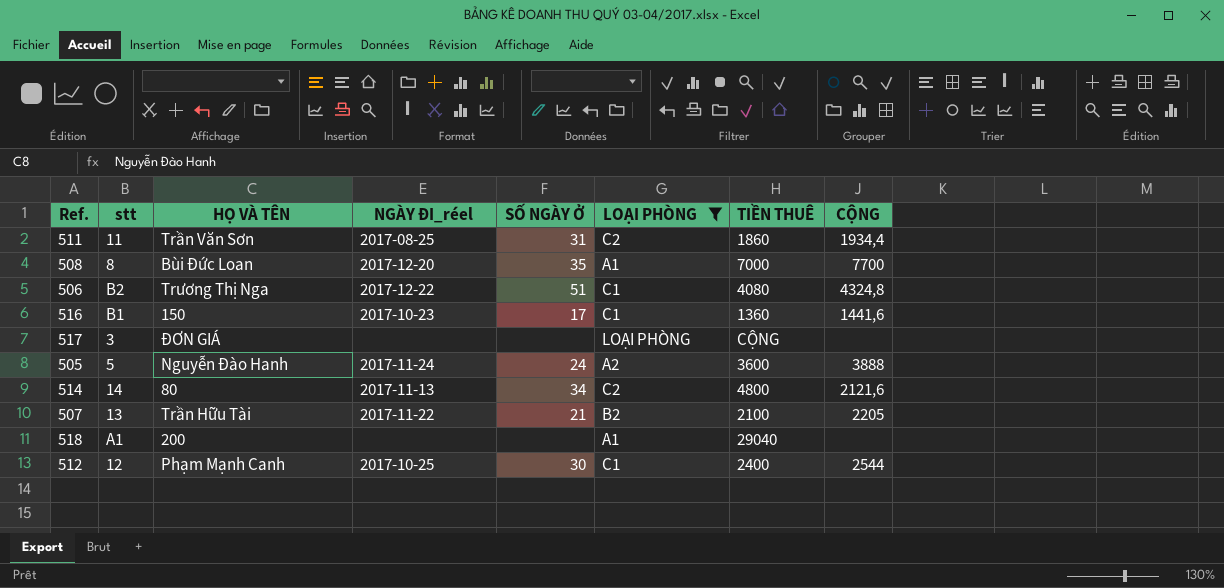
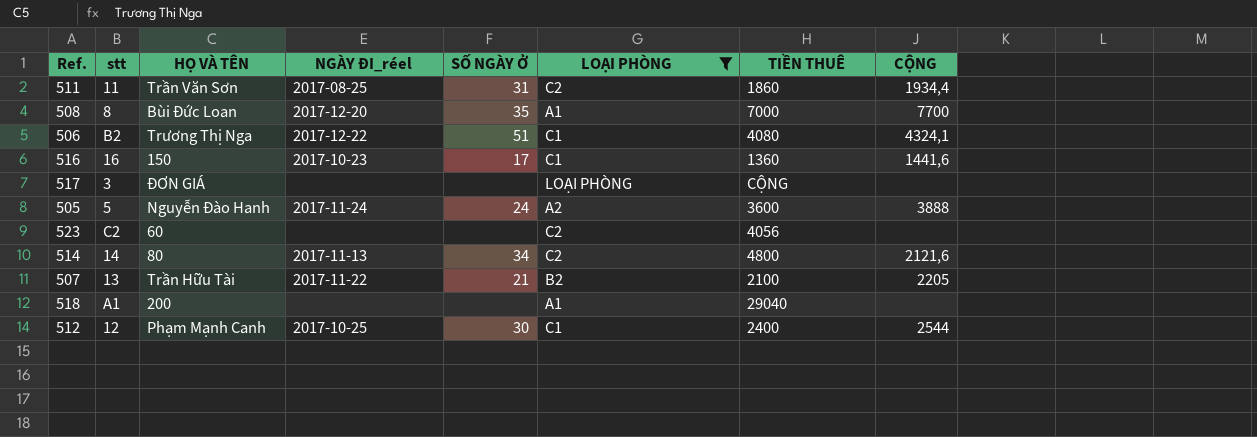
506 | CỘNG: 4324,8 -> 4324,1
516 | stt: B1 -> 16
row 523: none -> C2 | 60 | none | none | C2 | 4056 | none

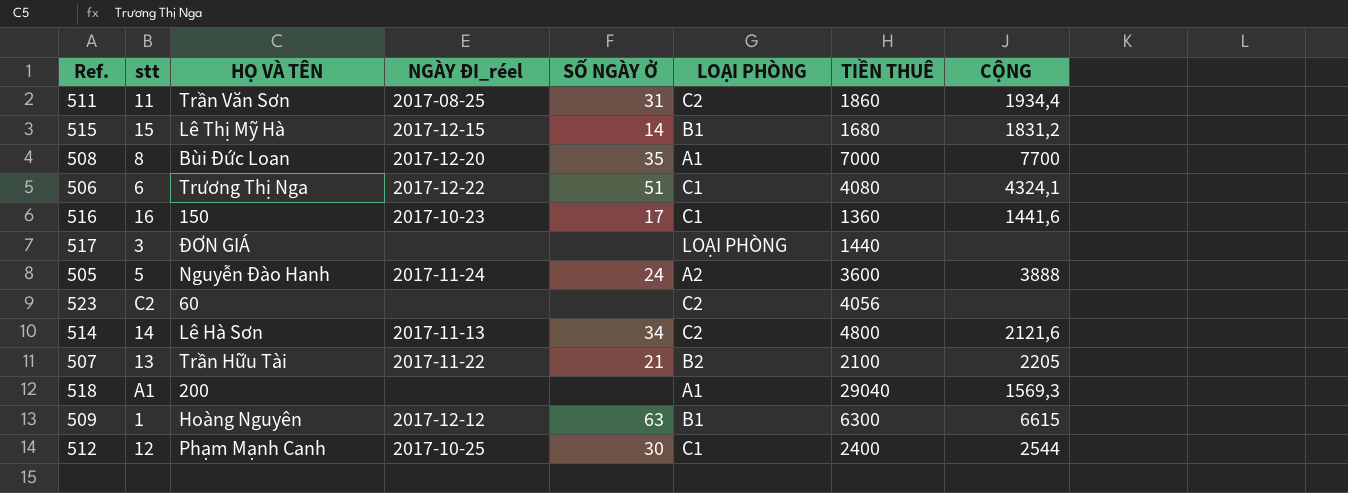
filter: LOẠI PHÒNG != B1 -> none
506 | stt: B2 -> 6
517 | TIỀN THUÊ: CỘNG -> 1440
514 | HỌ VÀ TÊN: 80 -> Lê Hà Sơn
518 | CỘNG: none -> 1569,3

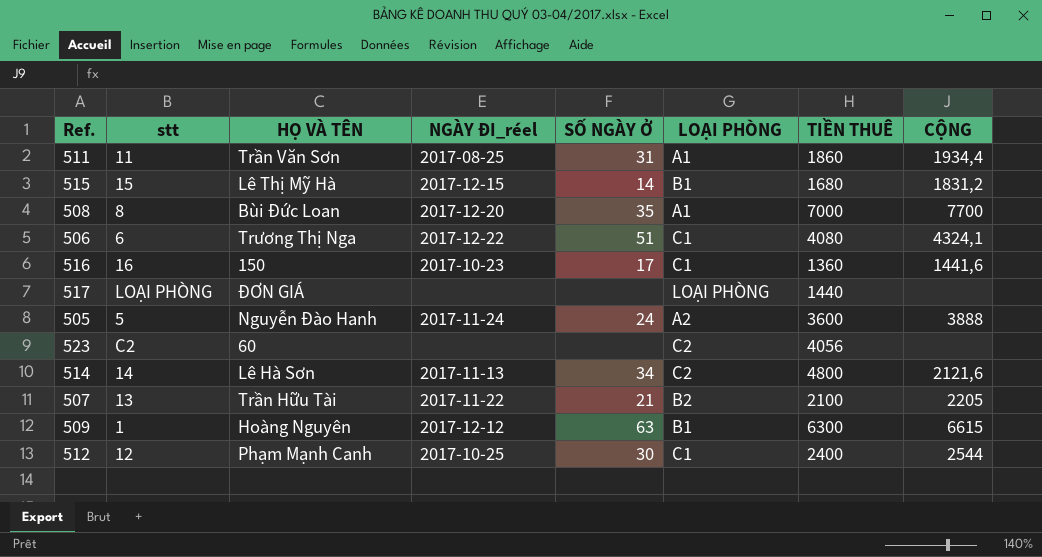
row 518: A1 | 200 | none | none | A1 | 29040 | 1569,3 -> none
511 | LOẠI PHÒNG: C2 -> A1
517 | stt: 3 -> LOẠI PHÒNG

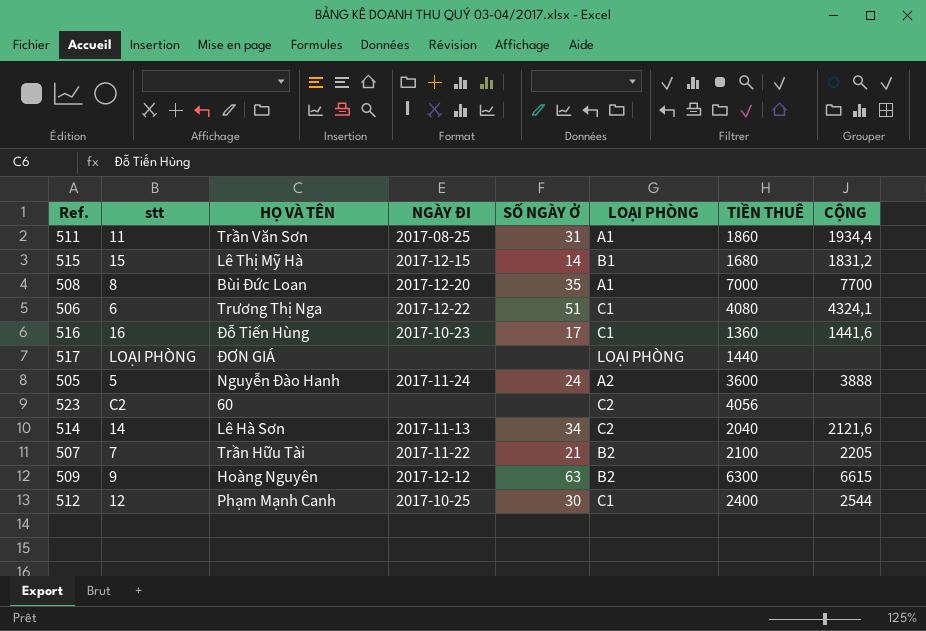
column name: NGÀY ĐI_réel -> NGÀY ĐI
516 | HỌ VÀ TÊN: 150 -> Đỗ Tiến Hùng
514 | TIỀN THUÊ: 4800 -> 2040
507 | stt: 13 -> 7
509 | stt: 1 -> 9
509 | LOẠI PHÒNG: B1 -> B2

